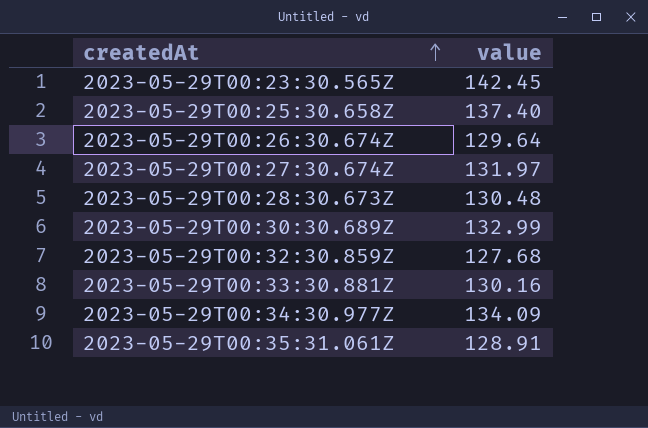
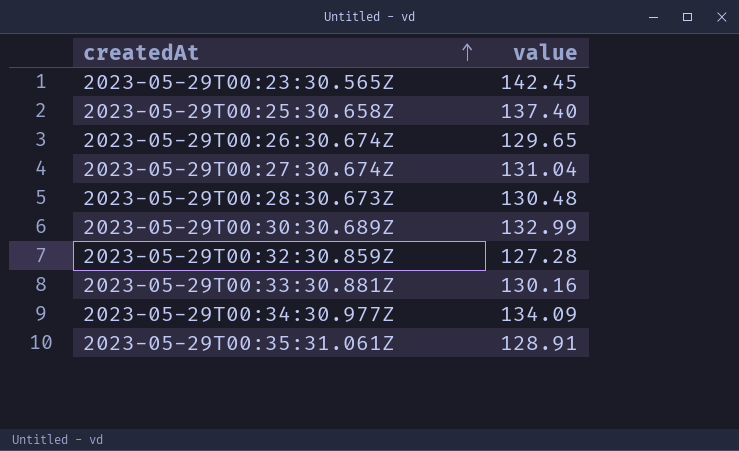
2023-05-29T00:26:30.674Z | value: 129.64 -> 129.65
2023-05-29T00:27:30.674Z | value: 131.97 -> 131.04
2023-05-29T00:32:30.859Z | value: 127.68 -> 127.28

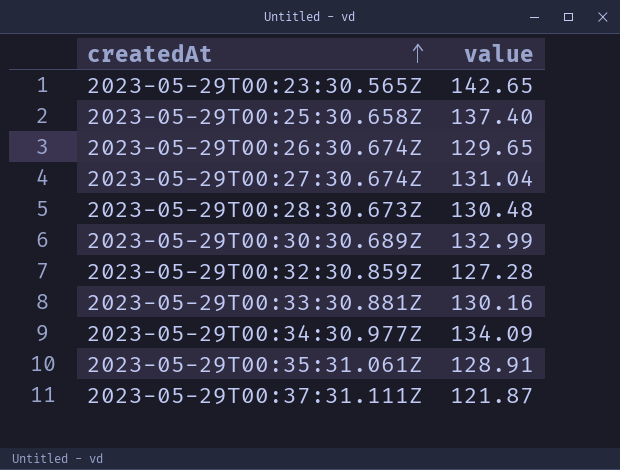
2023-05-29T00:23:30.565Z | value: 142.45 -> 142.65
row 2023-05-29T00:37:31.111Z: none -> 121.87

